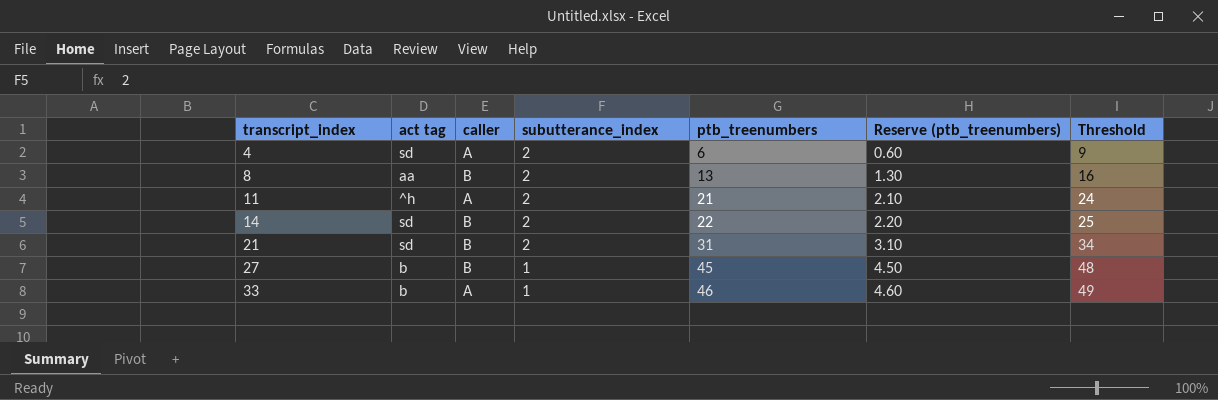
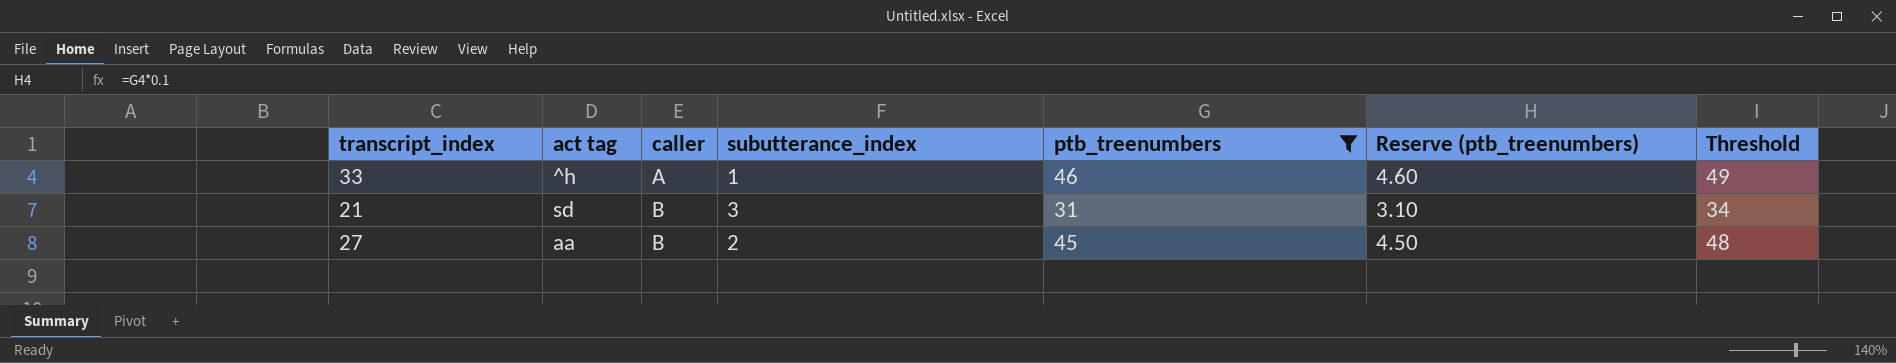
filter: none -> ptb_treenumbers >= 31
row order: transcript_index ascending -> caller ascending
33 | act tag: b -> ^h
21 | subutterance_index: 2 -> 3
27 | act tag: b -> aa
27 | subutterance_index: 1 -> 2

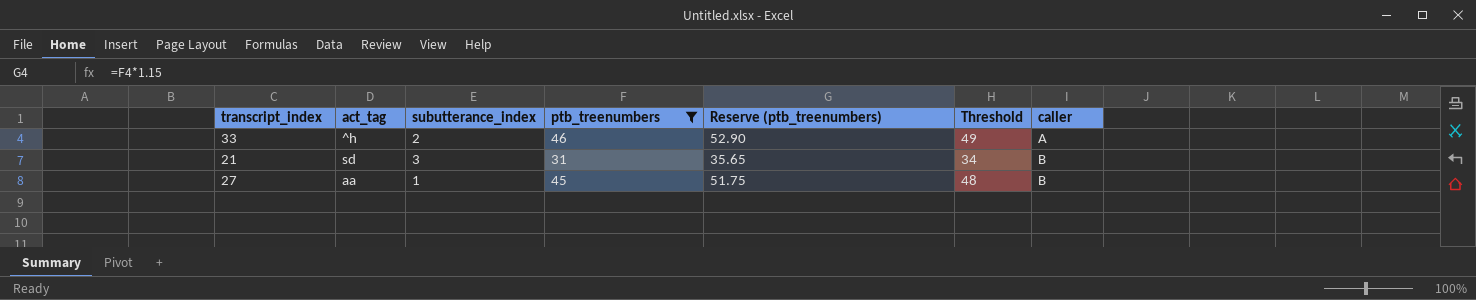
column name: act tag -> act_tag
column Reserve (ptb_treenumbers) | formula: [ptb_treenumbers] * 0.1 -> [ptb_treenumbers] * 1.15
column caller | position: 3 -> 7
33 | subutterance_index: 1 -> 2
27 | subutterance_index: 2 -> 1

